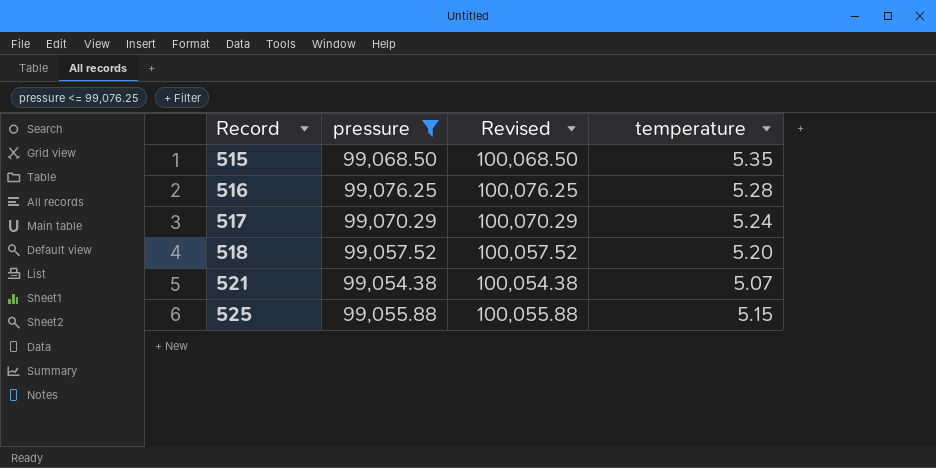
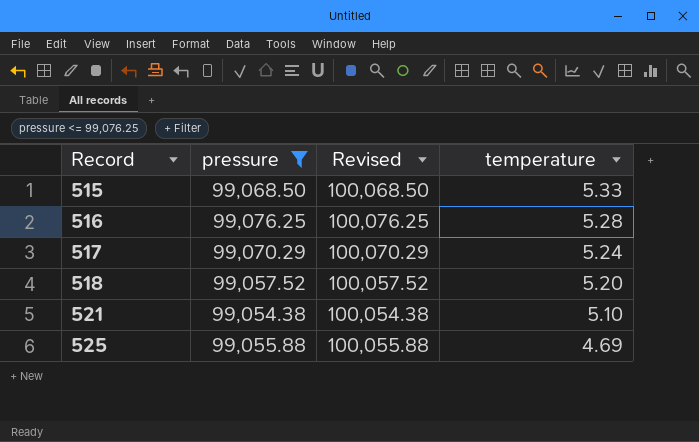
515 | temperature: 5.35 -> 5.33
521 | temperature: 5.07 -> 5.10
525 | temperature: 5.15 -> 4.69

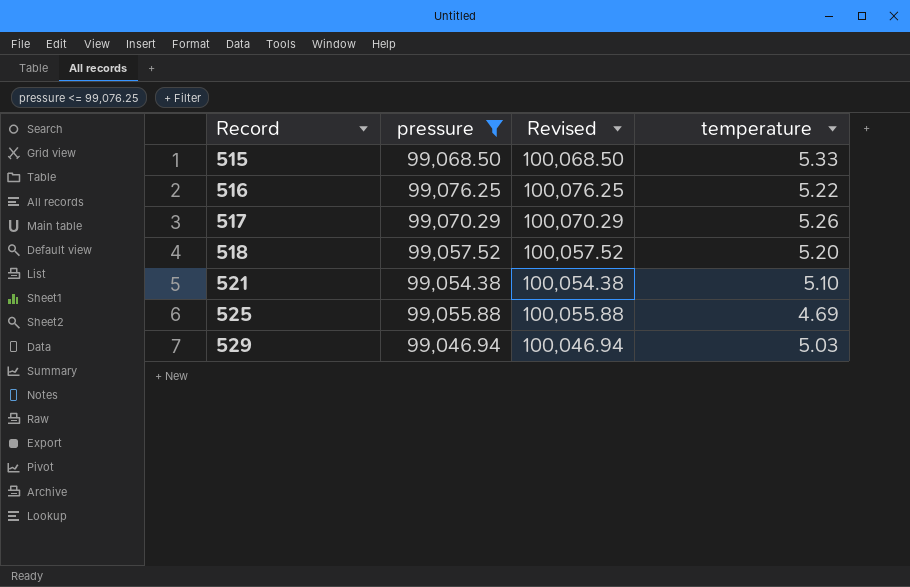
516 | temperature: 5.28 -> 5.22
517 | temperature: 5.24 -> 5.26
row 529: none -> 99,046.94 | 100,046.94 | 5.03

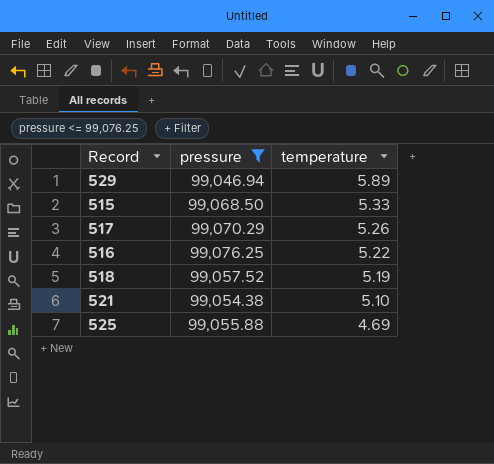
row order: Record ascending -> temperature descending
column Revised | formula: [pressure] + 1000 -> none
529 | temperature: 5.03 -> 5.89
518 | temperature: 5.20 -> 5.19

